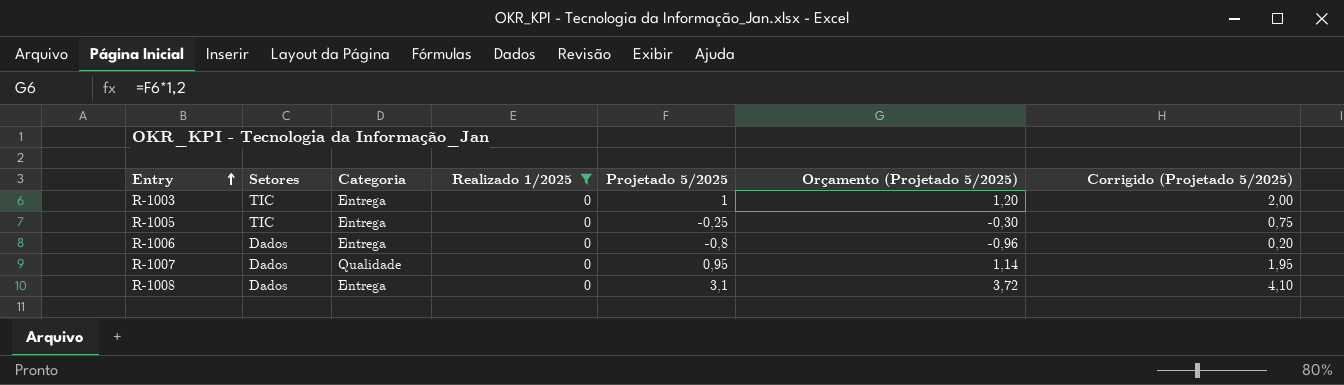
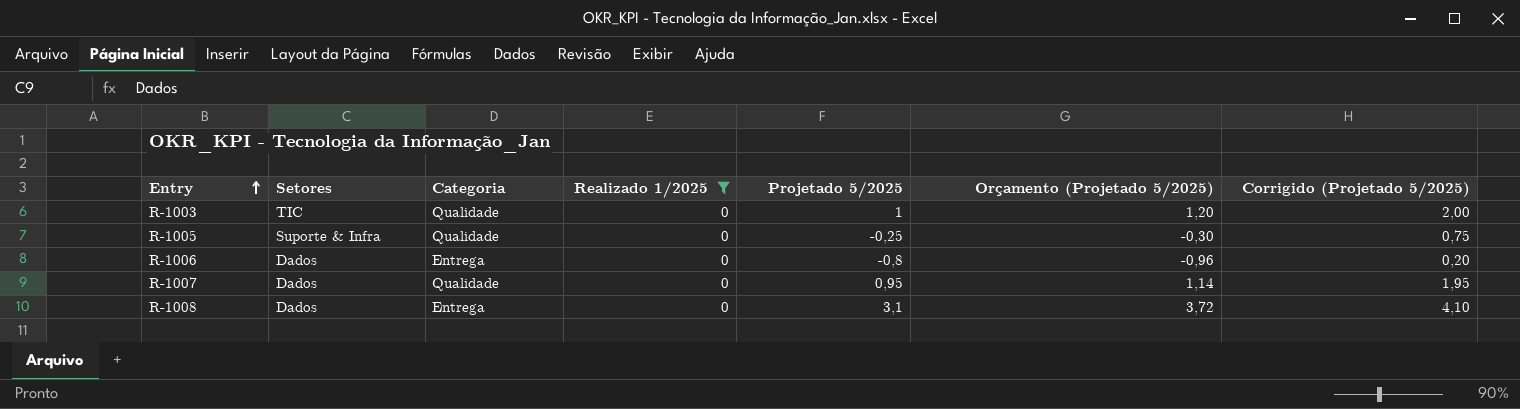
R-1003 | Categoria: Entrega -> Qualidade
R-1005 | Setores: TIC -> Suporte & Infra
R-1005 | Categoria: Entrega -> Qualidade

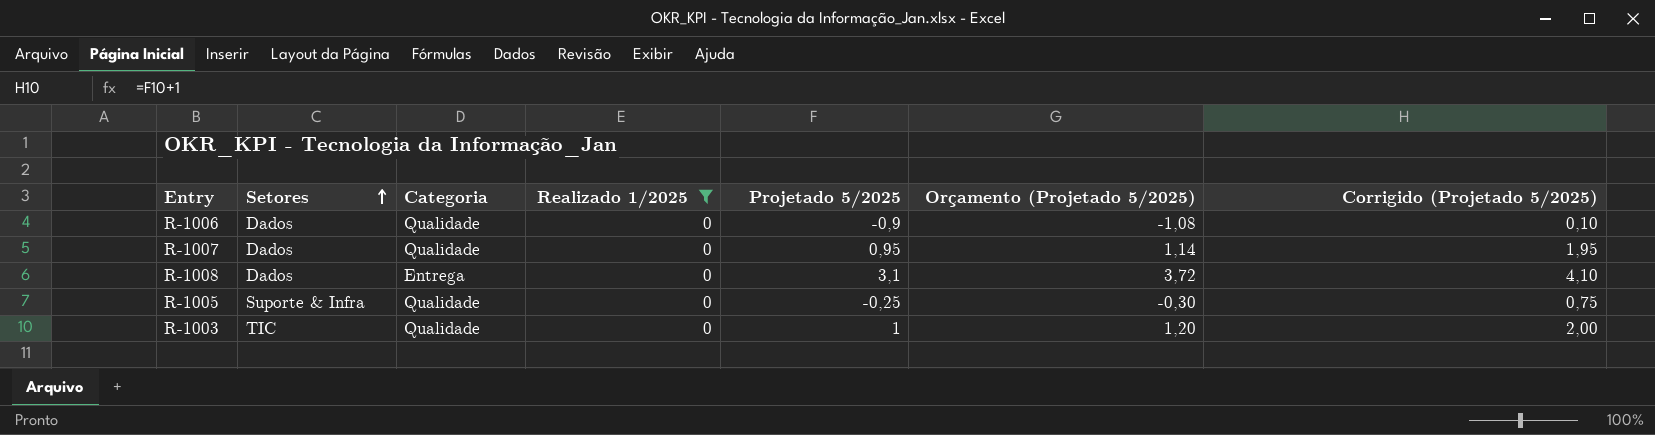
row order: Entry ascending -> Setores ascending
R-1006 | Categoria: Entrega -> Qualidade
R-1006 | Projetado 5/2025: -0,8 -> -0,9
R-1006 | Orçamento (Projetado 5/2025): -0,96 -> -1,08
R-1006 | Corrigido (Projetado 5/2025): 0,20 -> 0,10

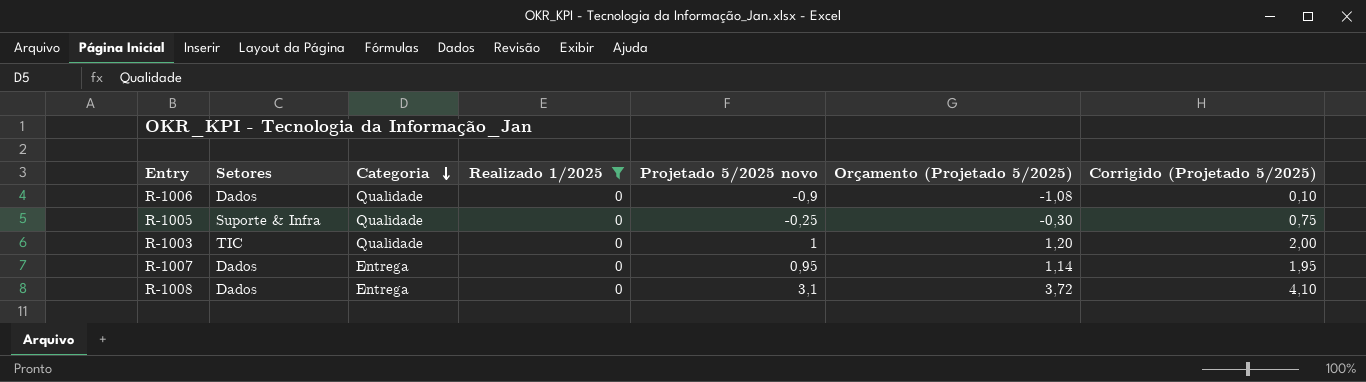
row order: Setores ascending -> Categoria descending
column name: Projetado 5/2025 -> Projetado 5/2025 novo
R-1007 | Categoria: Qualidade -> Entrega

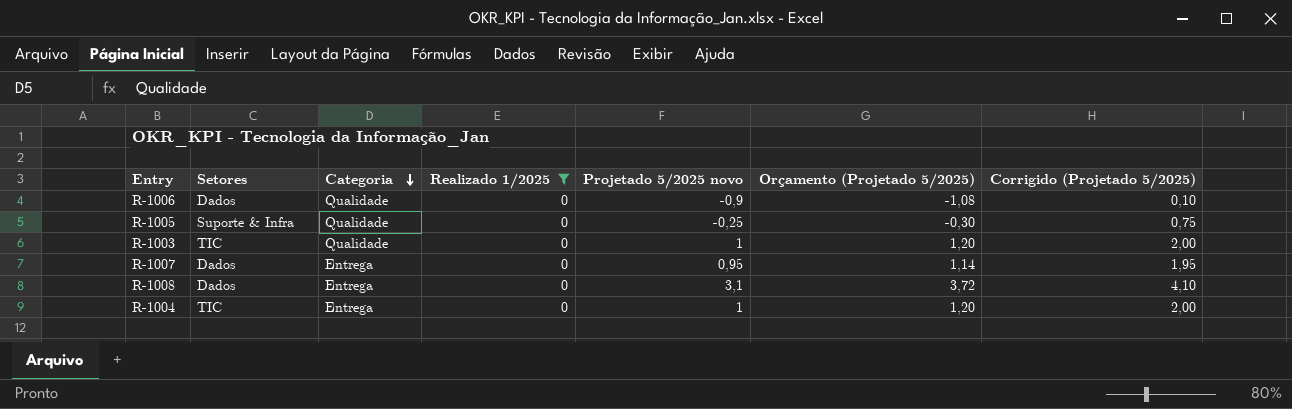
row R-1004: none -> TIC | Entrega | 0 | 1 | 1,20 | 2,00

